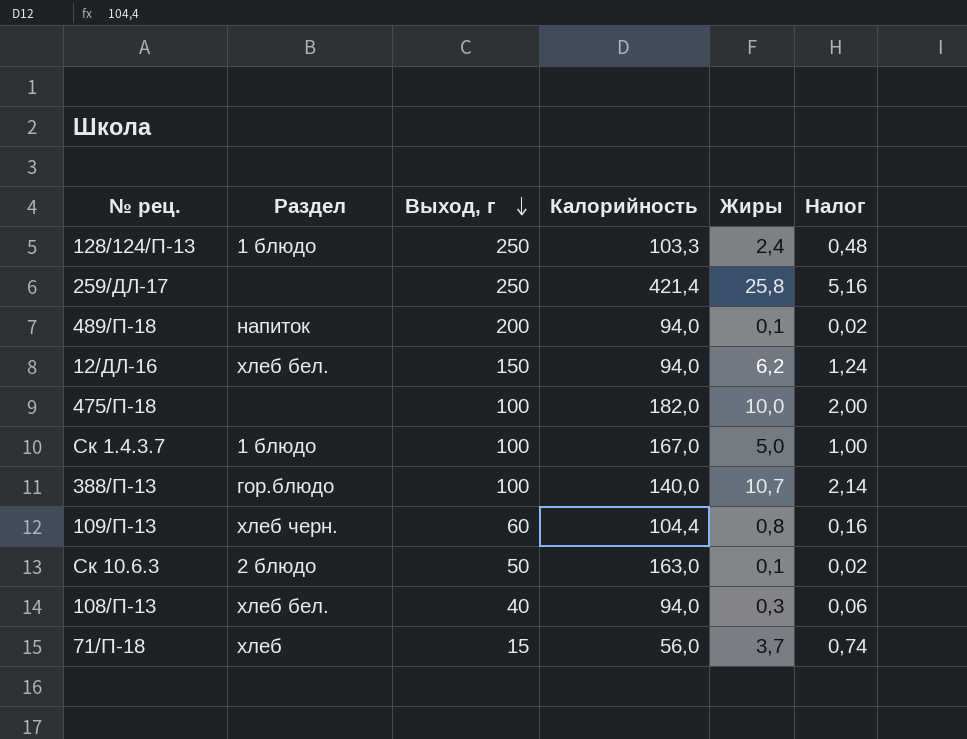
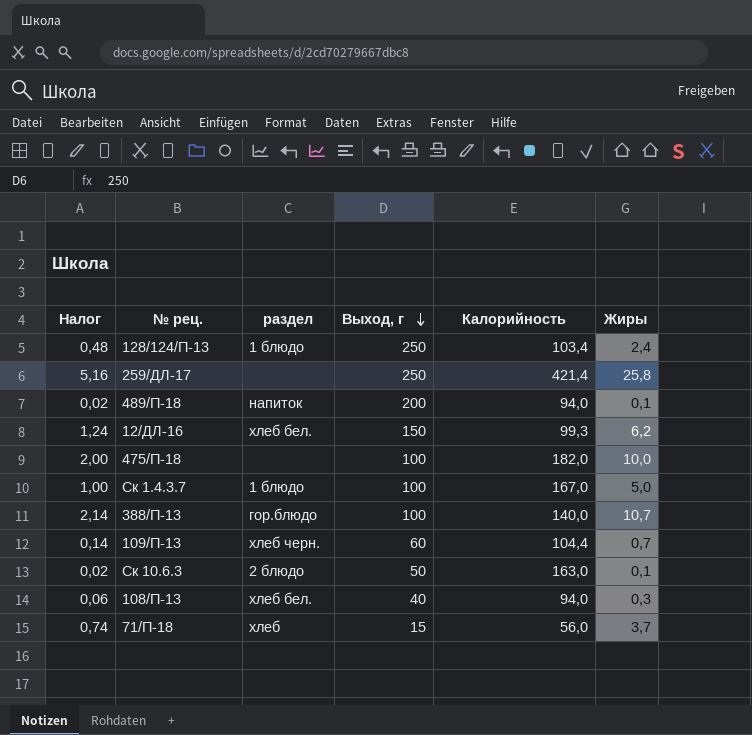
column Налог | position: 6 -> 1
column name: Раздел -> раздел
128/124/П-13 | Калорийность: 103,3 -> 103,4
12/ДЛ-16 | Калорийность: 94,0 -> 99,3
109/П-13 | Налог: 0,16 -> 0,14
109/П-13 | Жиры: 0,8 -> 0,7

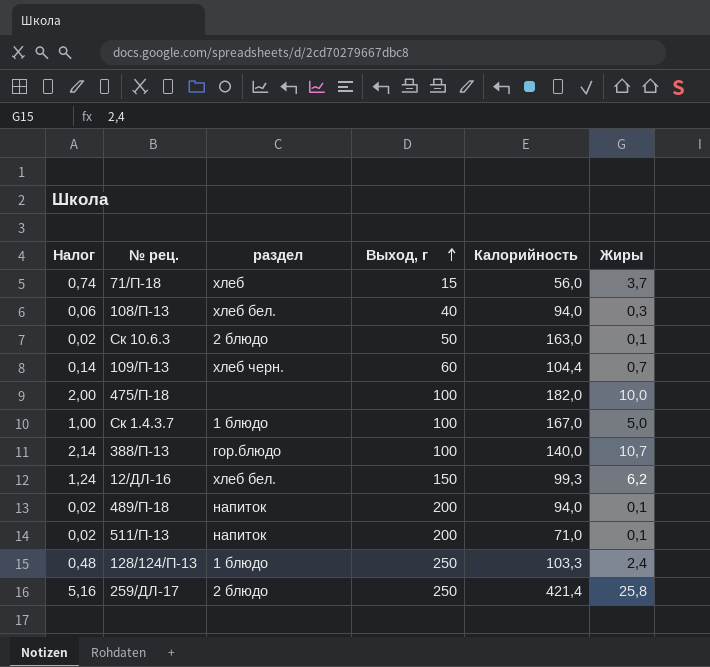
row order: Выход, г descending -> Выход, г ascending
row 511/П-13: none -> 0,02 | напиток | 200 | 71,0 | 0,1
128/124/П-13 | Калорийность: 103,4 -> 103,3
259/ДЛ-17 | раздел: none -> 2 блюдо

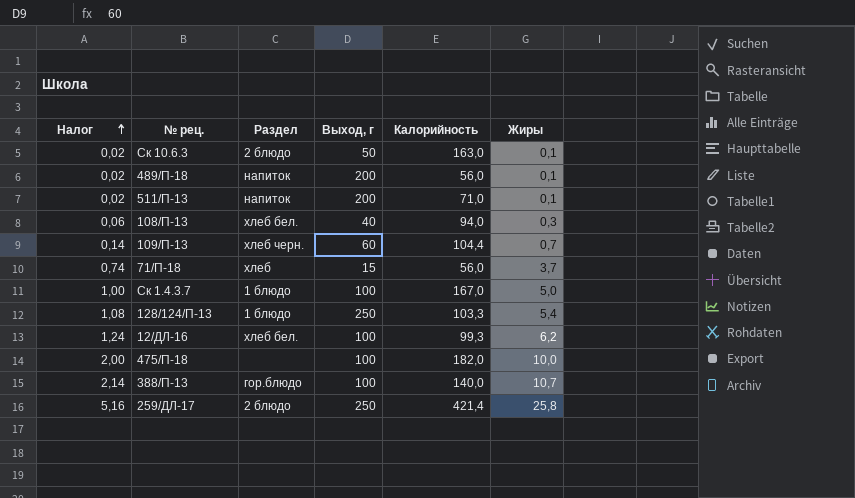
row order: Выход, г ascending -> Налог ascending
column name: раздел -> Раздел
489/П-18 | Калорийность: 94,0 -> 56,0
128/124/П-13 | Налог: 0,48 -> 1,08
128/124/П-13 | Жиры: 2,4 -> 5,4
12/ДЛ-16 | Выход, г: 150 -> 100

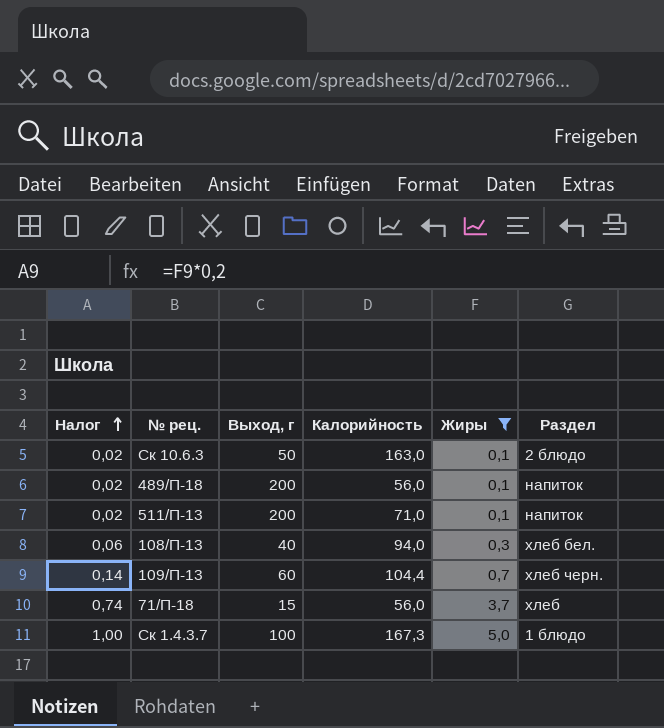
filter: none -> Жиры <= 5,0
column Раздел | position: 3 -> 6
Ск 1.4.3.7 | Калорийность: 167,0 -> 167,3

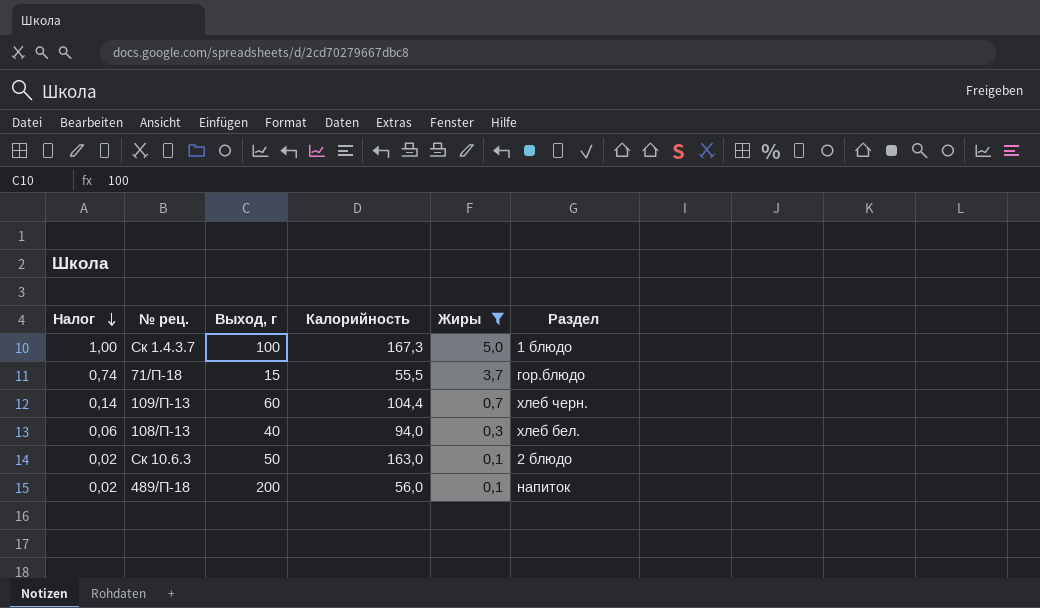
row order: Налог ascending -> Налог descending
row 511/П-13: 0,02 | 200 | 71,0 | 0,1 | напиток -> none
71/П-18 | Калорийность: 56,0 -> 55,5
71/П-18 | Раздел: хлеб -> гор.блюдо

